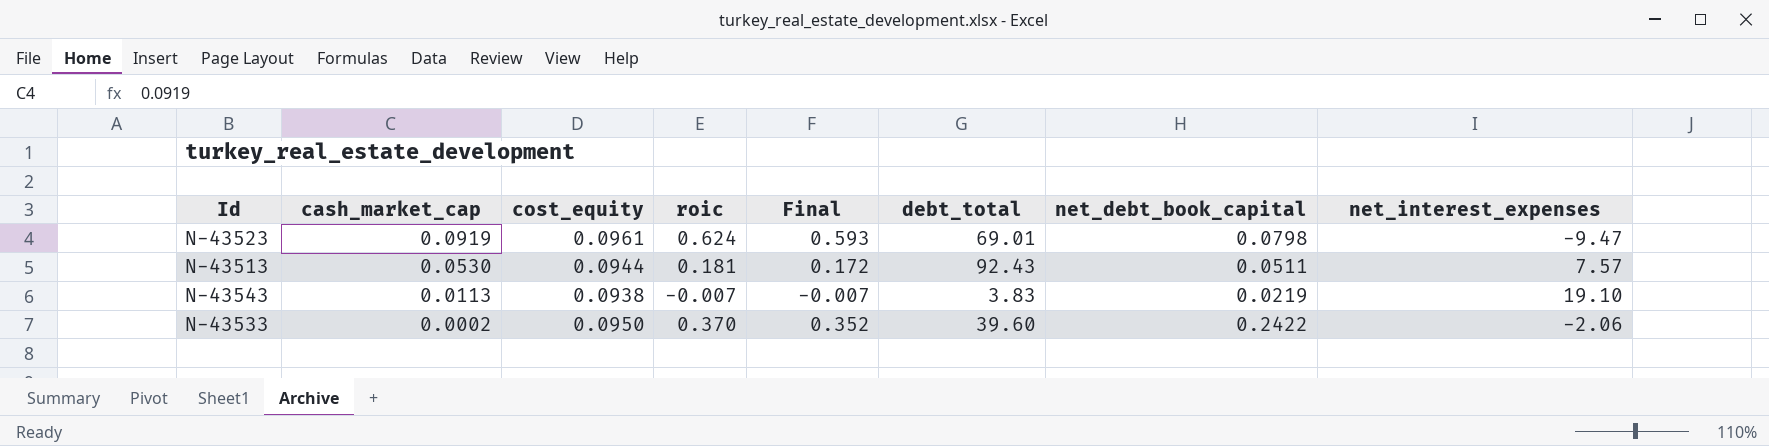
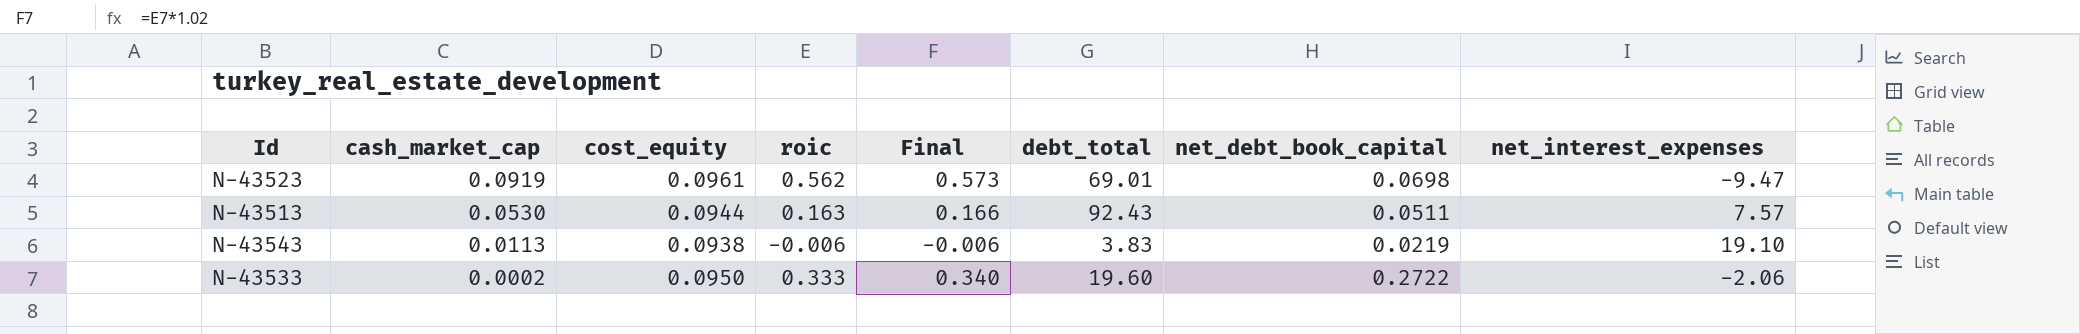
column Final | formula: [roic] * 0.95 -> [roic] * 1.02
N-43523 | roic: 0.624 -> 0.562
N-43523 | net_debt_book_capital: 0.0798 -> 0.0698
N-43513 | roic: 0.181 -> 0.163
N-43543 | roic: -0.007 -> -0.006
N-43533 | roic: 0.370 -> 0.333
N-43533 | debt_total: 39.60 -> 19.60
N-43533 | net_debt_book_capital: 0.2422 -> 0.2722

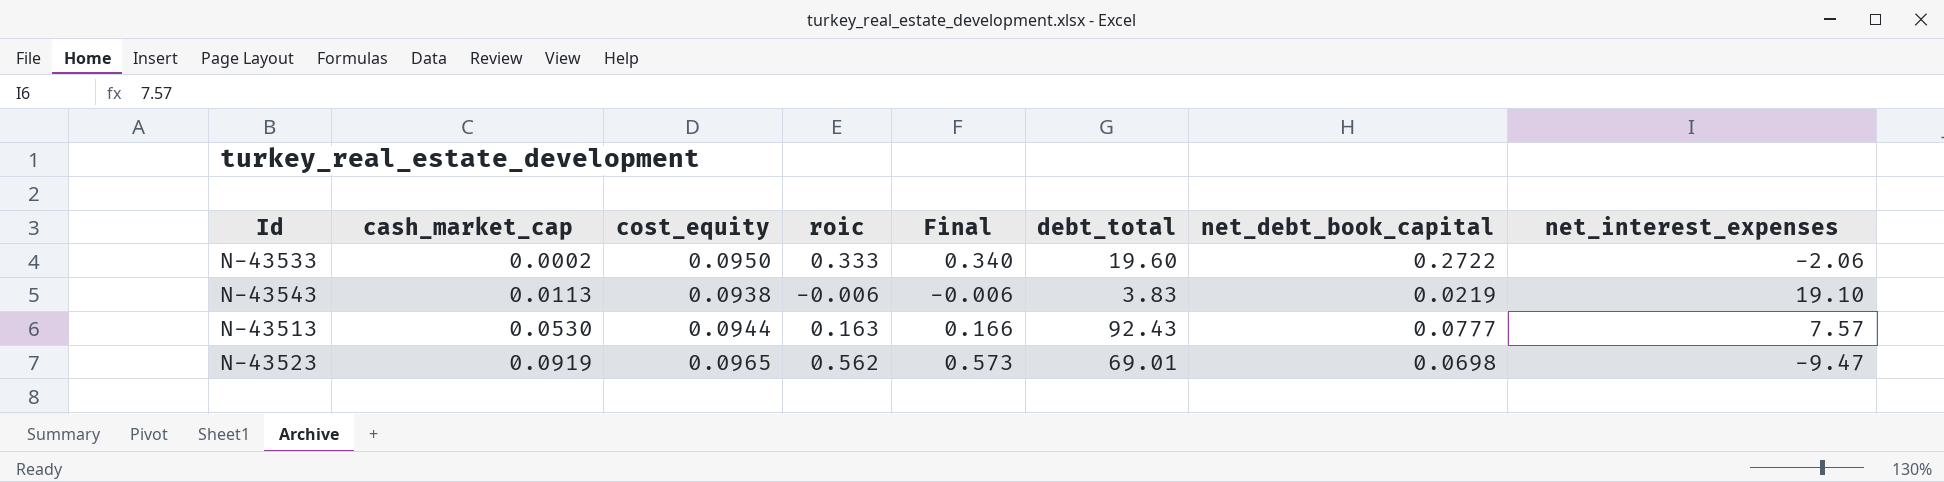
row order: cash_market_cap descending -> cash_market_cap ascending
N-43513 | net_debt_book_capital: 0.0511 -> 0.0777
N-43523 | cost_equity: 0.0961 -> 0.0965

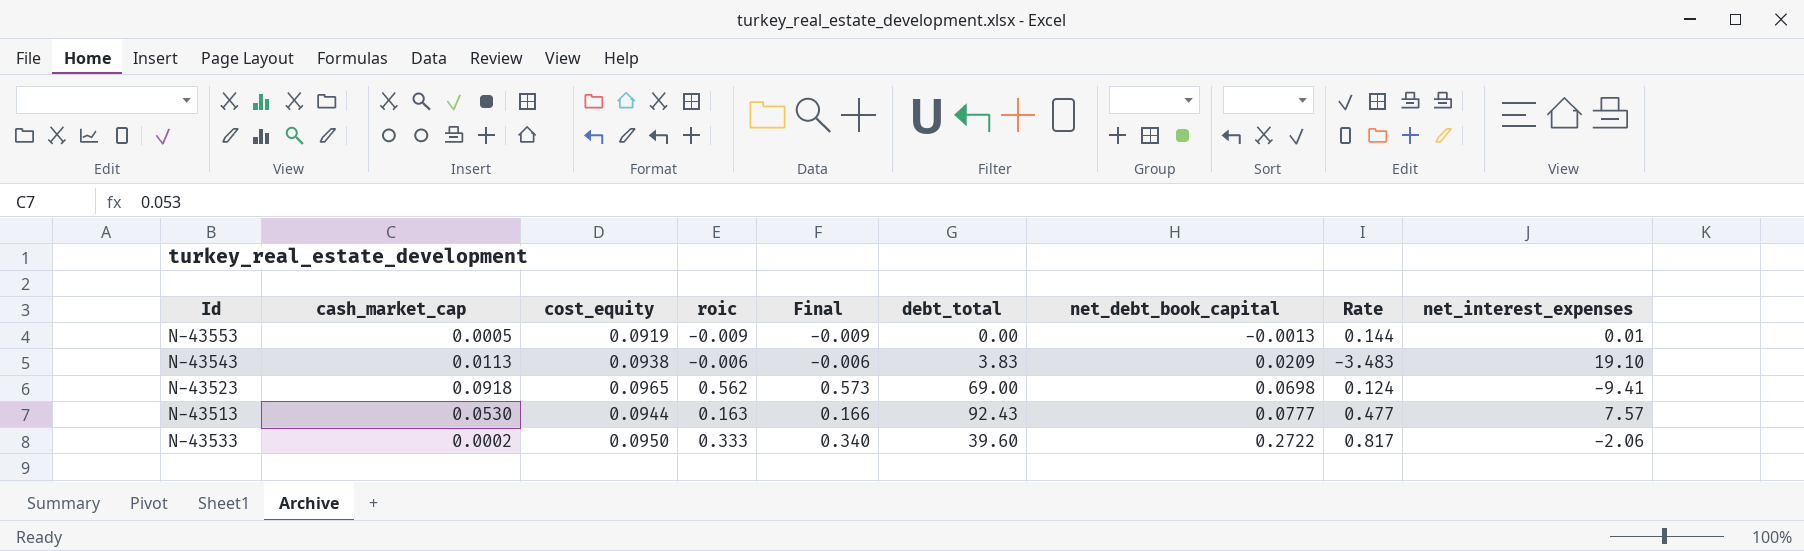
row order: cash_market_cap ascending -> net_debt_book_capital ascending
column Rate | formula: none -> [net_debt_book_capital] / [roic]
row N-43553: none -> 0.0005 | 0.0919 | -0.009 | -0.009 | 0.00 | -0.0013 | 0.144 | 0.01
N-43543 | net_debt_book_capital: 0.0219 -> 0.0209
N-43523 | cash_market_cap: 0.0919 -> 0.0918
N-43523 | debt_total: 69.01 -> 69.00
N-43523 | net_interest_expenses: -9.47 -> -9.41
N-43533 | debt_total: 19.60 -> 39.60

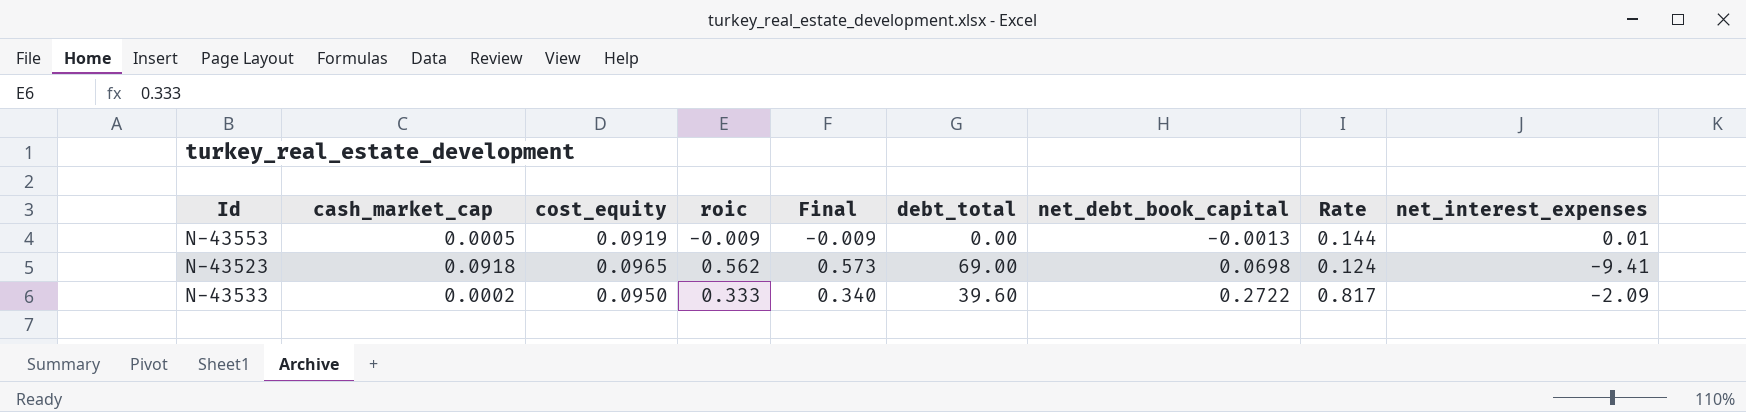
row N-43543: 0.0113 | 0.0938 | -0.006 | -0.006 | 3.83 | 0.0209 | -3.483 | 19.10 -> none
row N-43513: 0.0530 | 0.0944 | 0.163 | 0.166 | 92.43 | 0.0777 | 0.477 | 7.57 -> none
N-43533 | net_interest_expenses: -2.06 -> -2.09

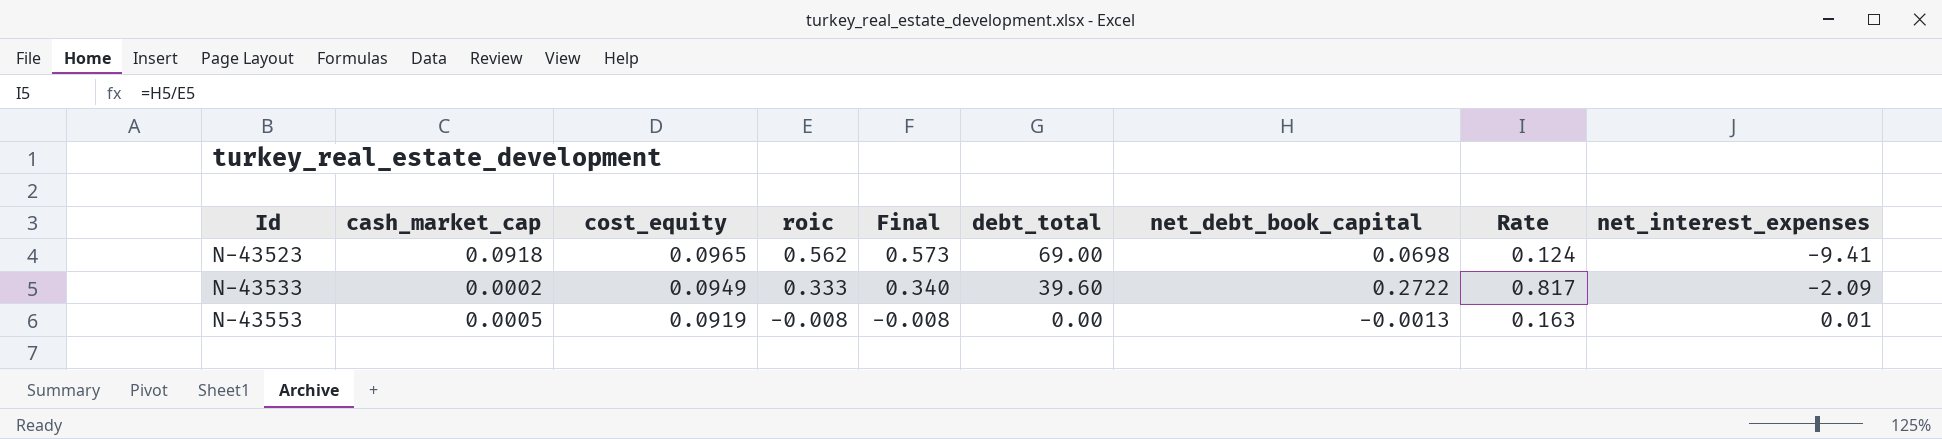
row order: net_debt_book_capital ascending -> Id ascending
N-43533 | cost_equity: 0.0950 -> 0.0949
N-43553 | roic: -0.009 -> -0.008
N-43553 | Final: -0.009 -> -0.008
N-43553 | Rate: 0.144 -> 0.163

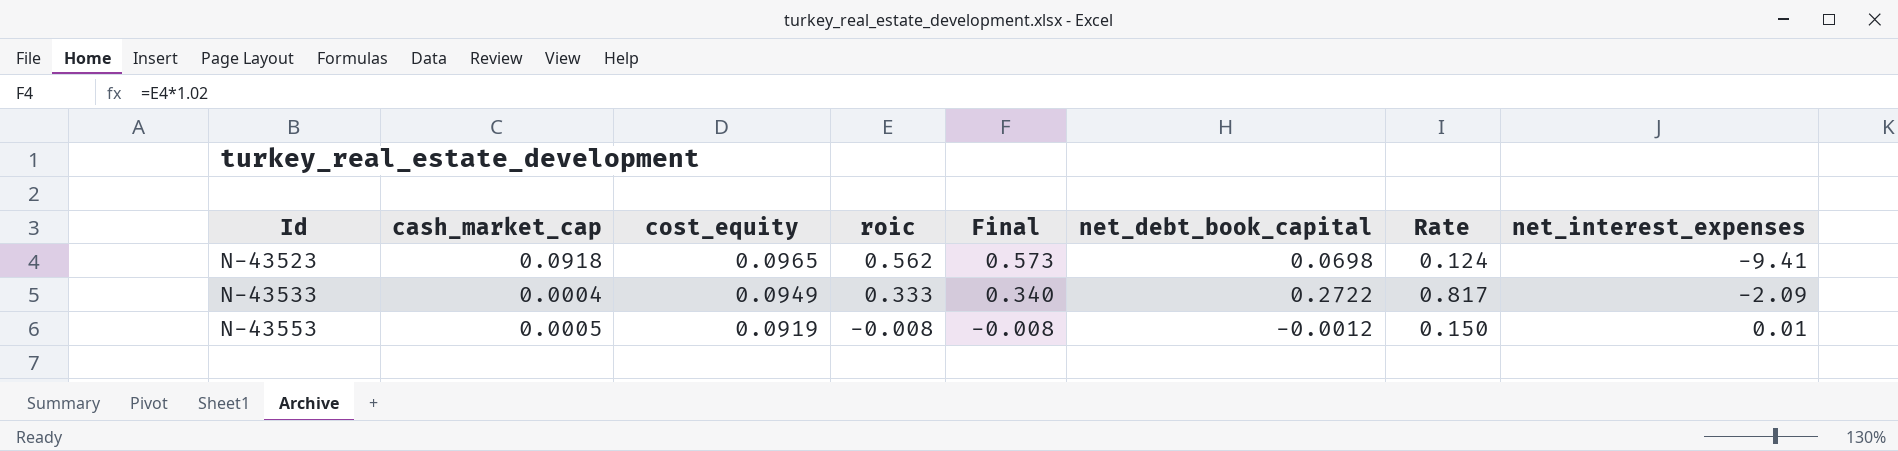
column debt_total | position: 6 -> none
N-43533 | cash_market_cap: 0.0002 -> 0.0004
N-43553 | net_debt_book_capital: -0.0013 -> -0.0012
N-43553 | Rate: 0.163 -> 0.150

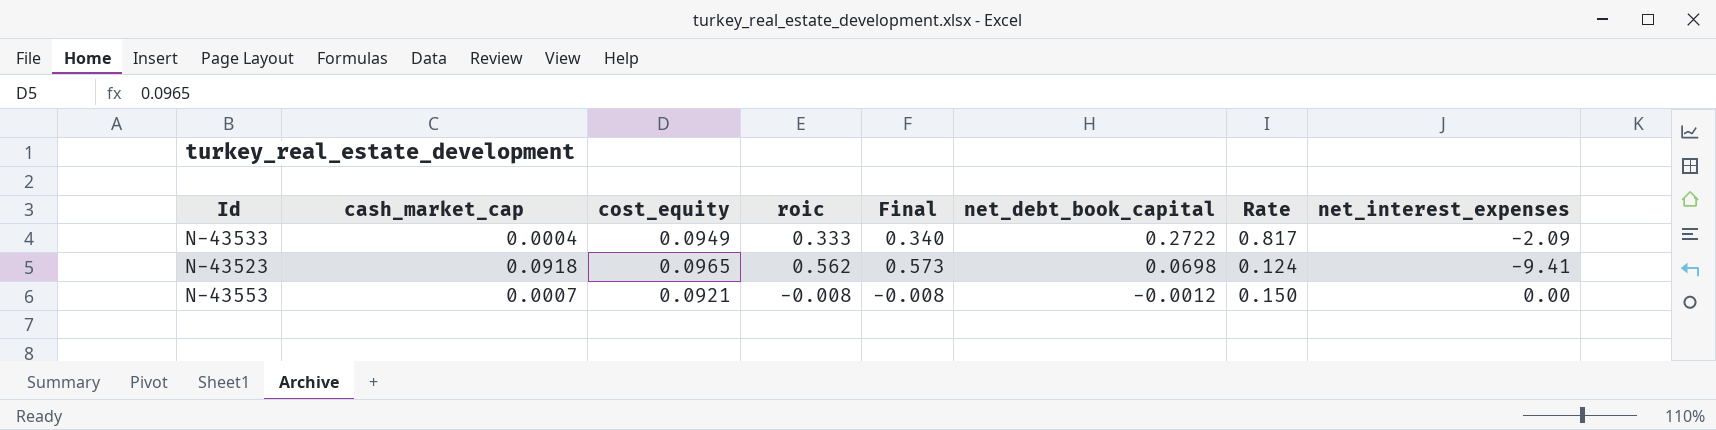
row order: Id ascending -> net_debt_book_capital descending
N-43553 | cash_market_cap: 0.0005 -> 0.0007
N-43553 | cost_equity: 0.0919 -> 0.0921
N-43553 | net_interest_expenses: 0.01 -> 0.00

